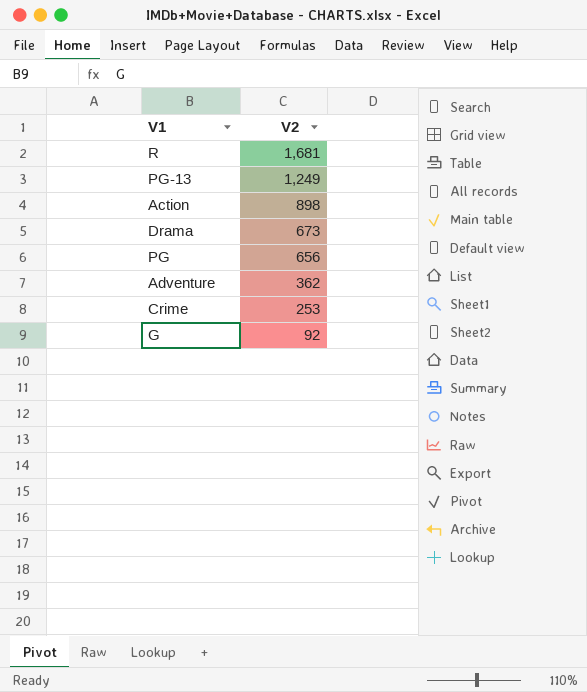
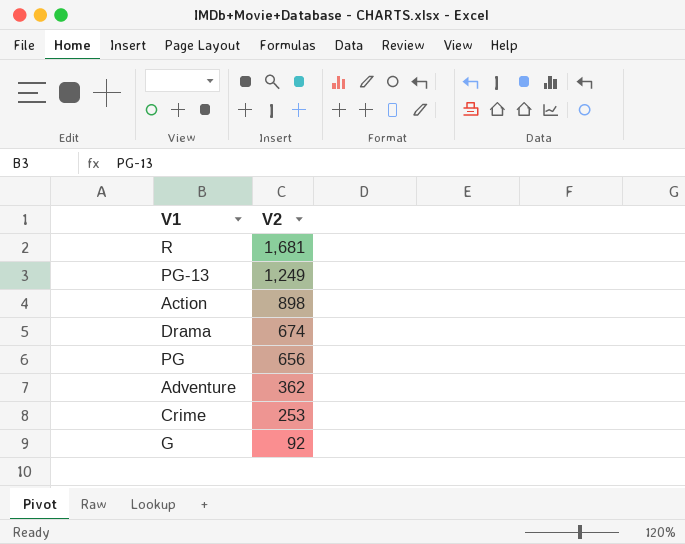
Drama | V2: 673 -> 674

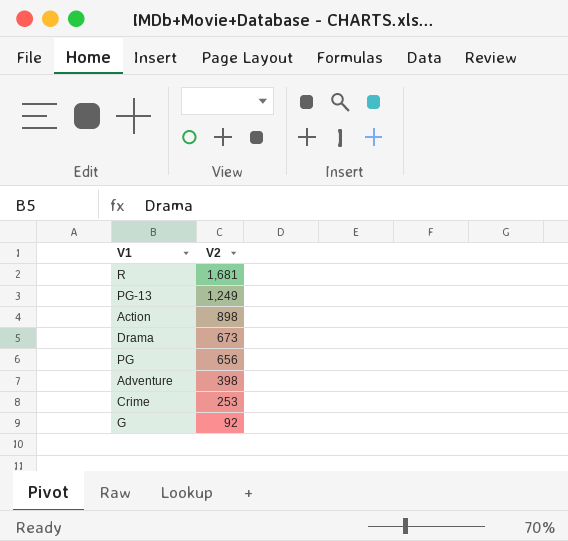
Drama | V2: 674 -> 673
Adventure | V2: 362 -> 398

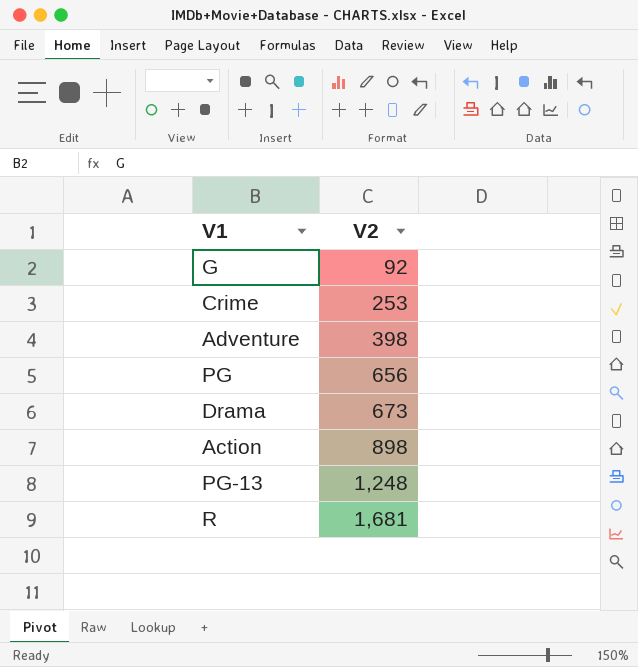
row order: V2 descending -> V2 ascending
PG-13 | V2: 1,249 -> 1,248

